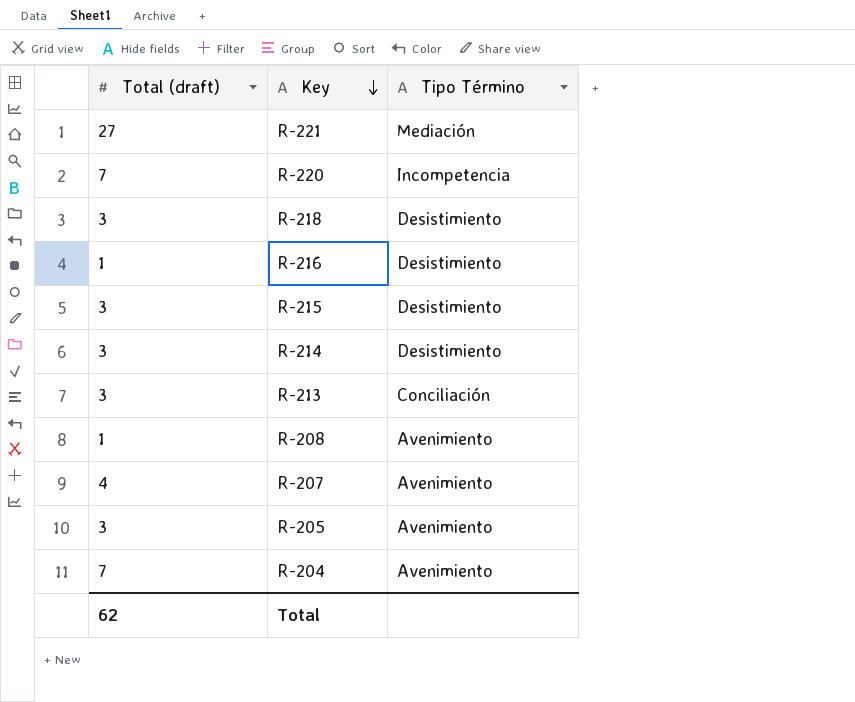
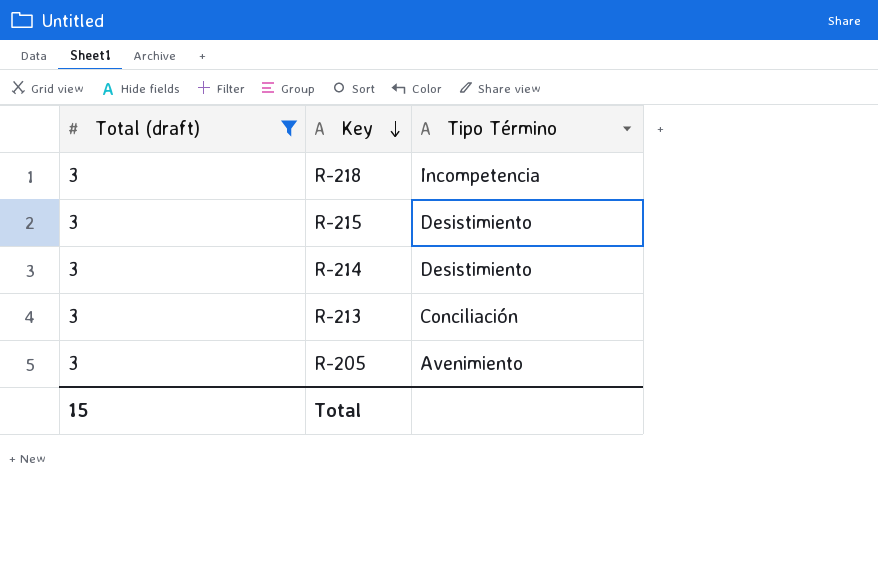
filter: none -> Total (draft) = 3
R-218 | Tipo Término: Desistimiento -> Incompetencia
Total | Total (draft): 62 -> 15

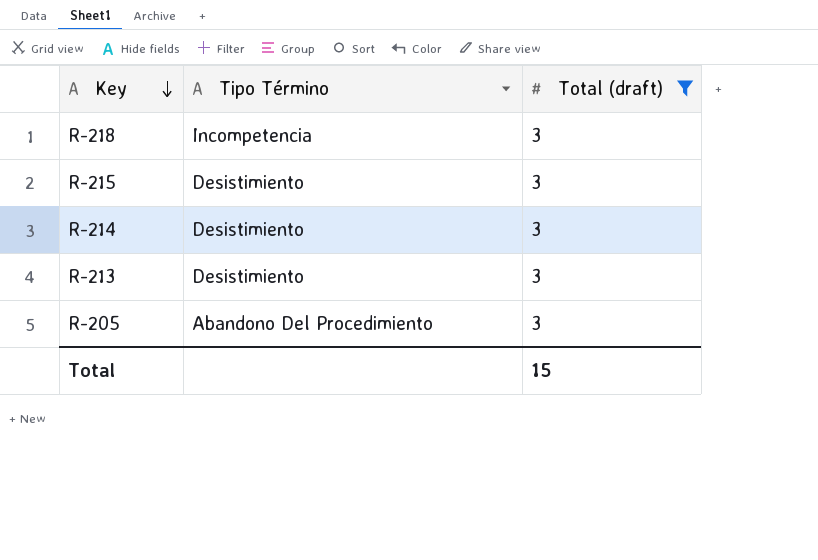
column Total (draft) | position: 1 -> 3
R-213 | Tipo Término: Conciliación -> Desistimiento
R-205 | Tipo Término: Avenimiento -> Abandono Del Procedimiento

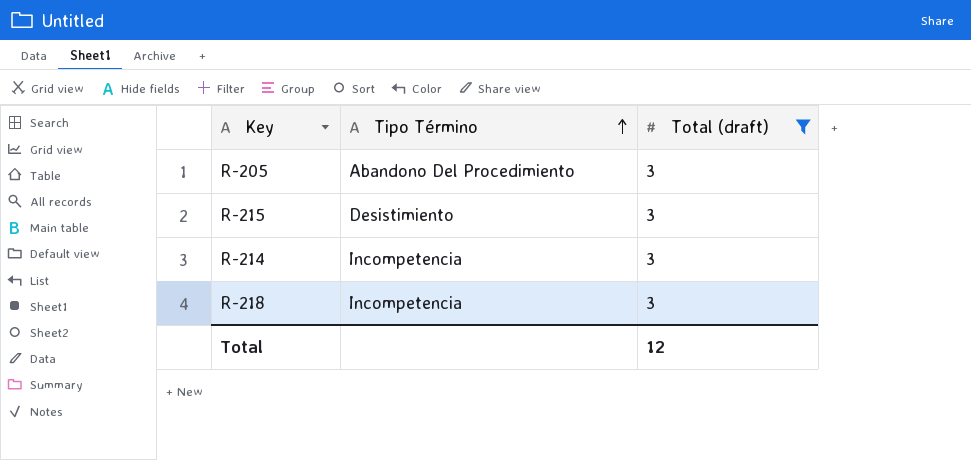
row order: Key descending -> Tipo Término ascending
row R-213: Desistimiento | 3 -> none
R-214 | Tipo Término: Desistimiento -> Incompetencia
Total | Total (draft): 15 -> 12

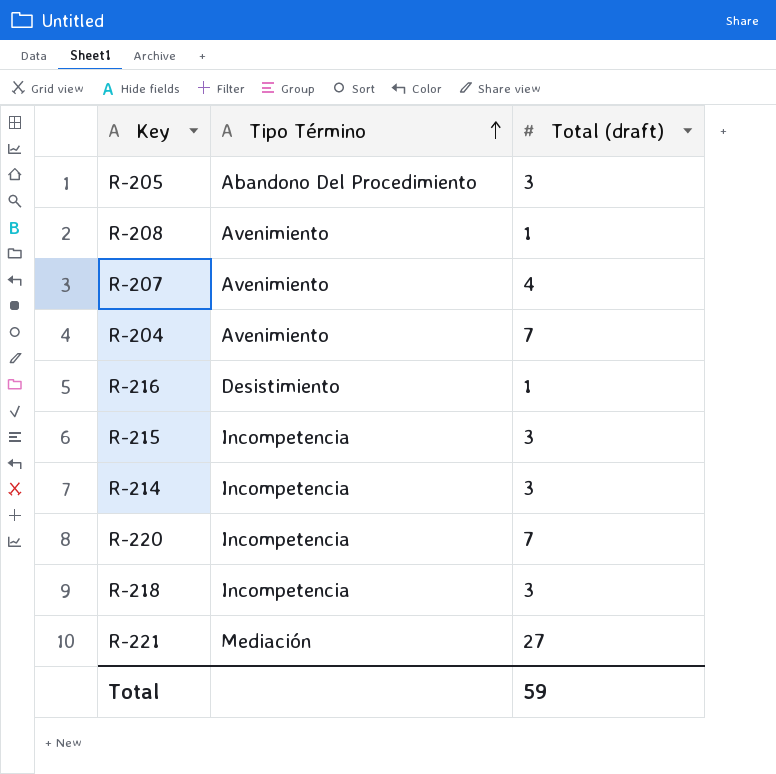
filter: Total (draft) = 3 -> none
R-215 | Tipo Término: Desistimiento -> Incompetencia
Total | Total (draft): 12 -> 59

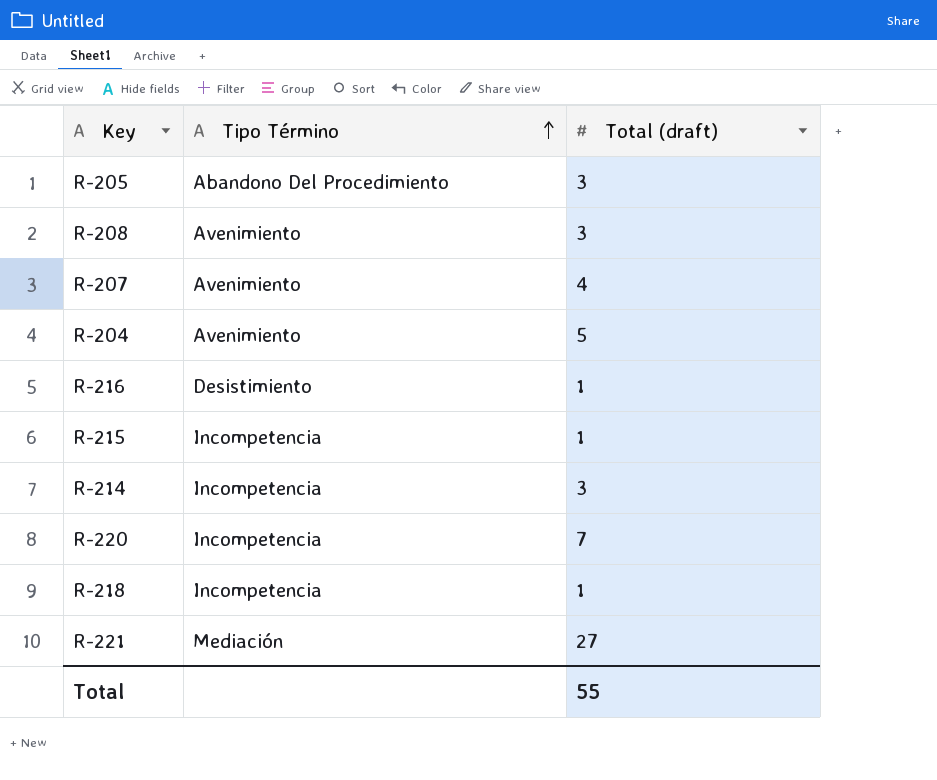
R-208 | Total (draft): 1 -> 3
R-204 | Total (draft): 7 -> 5
R-215 | Total (draft): 3 -> 1
R-218 | Total (draft): 3 -> 1
Total | Total (draft): 59 -> 55

